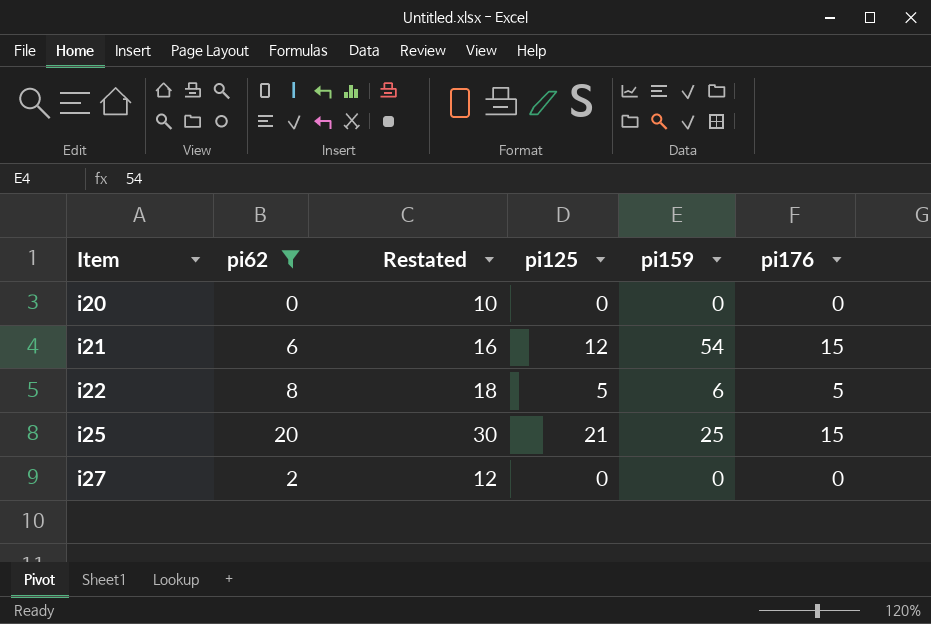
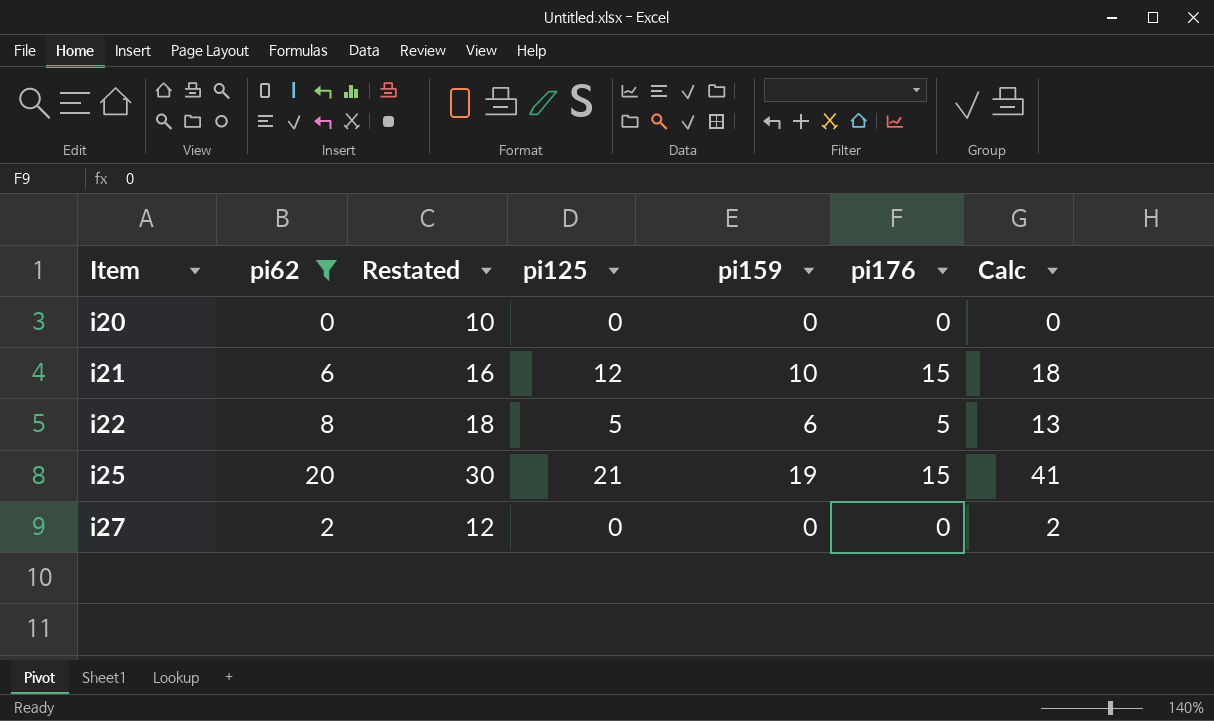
column Calc | formula: none -> [pi62] + [pi125]
i21 | pi159: 54 -> 10
i25 | pi159: 25 -> 19

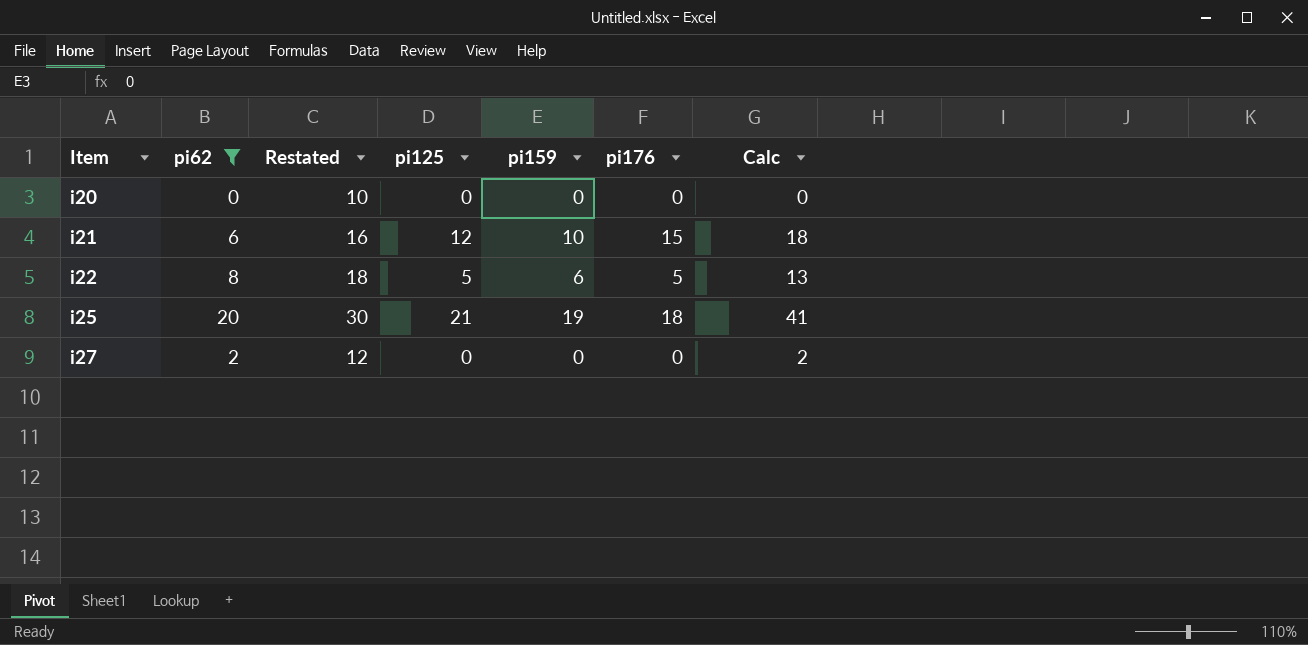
i25 | pi176: 15 -> 18

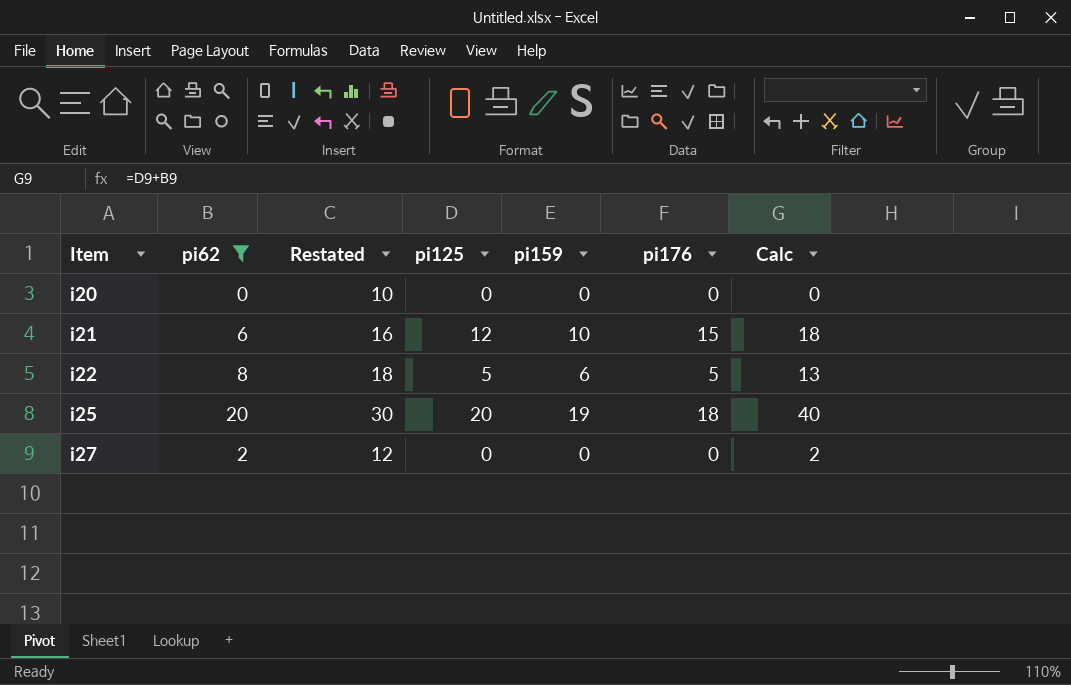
i25 | pi125: 21 -> 20
i25 | Calc: 41 -> 40

